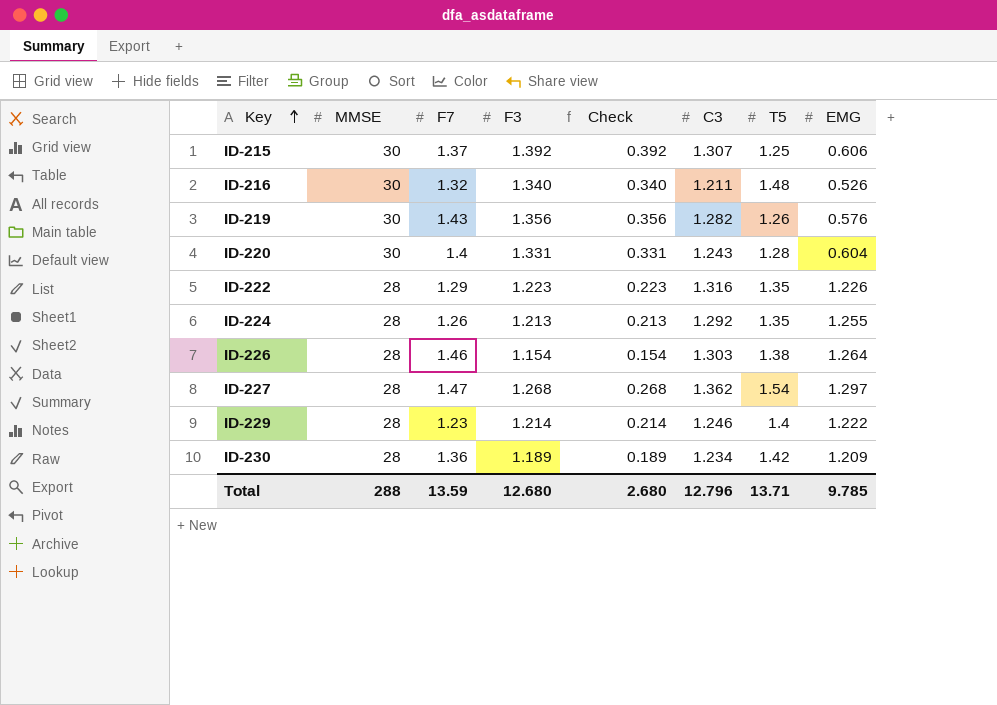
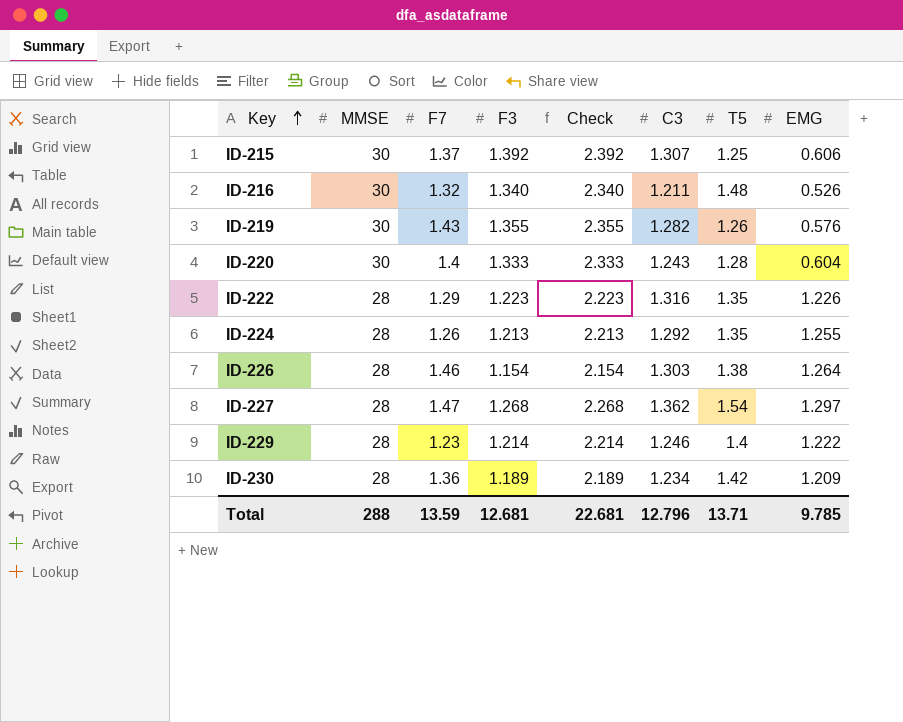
column Check | formula: [F3] - 1 -> [F3] + 1
ID-219 | F3: 1.356 -> 1.355
ID-220 | F3: 1.331 -> 1.333
Total | F3: 12.680 -> 12.681
Total | Check: 2.680 -> 22.681

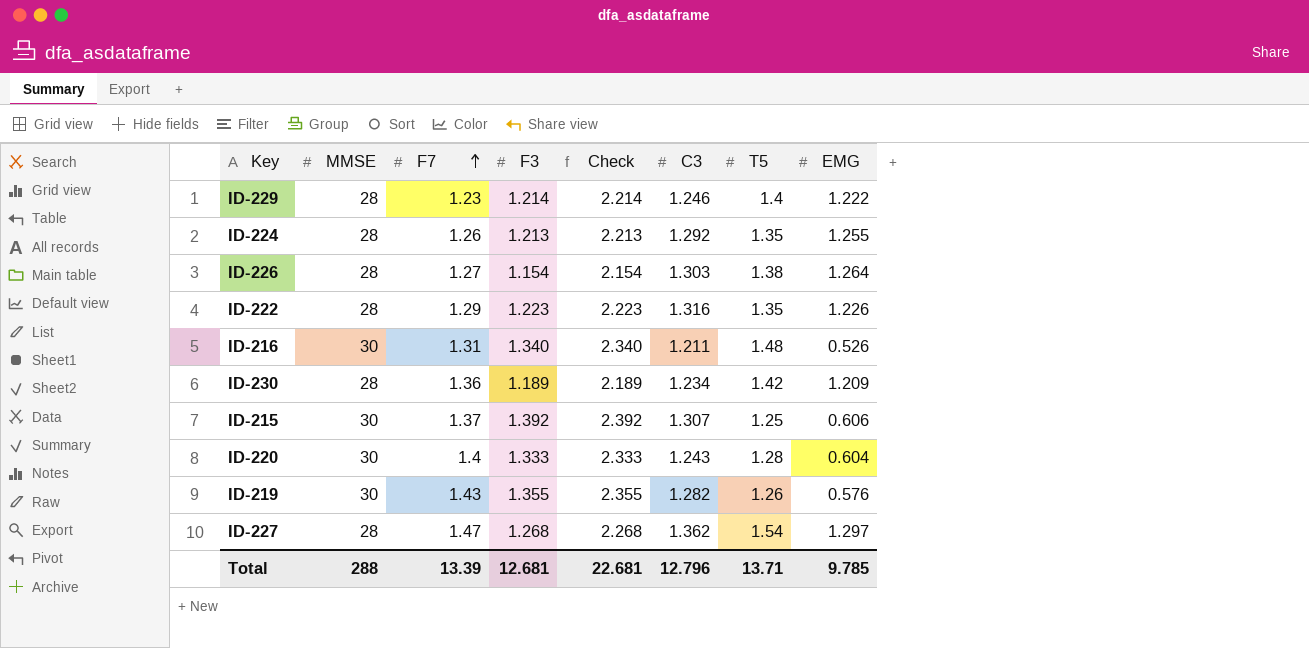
row order: Key ascending -> F7 ascending
ID-226 | F7: 1.46 -> 1.27
ID-216 | F7: 1.32 -> 1.31
Total | F7: 13.59 -> 13.39

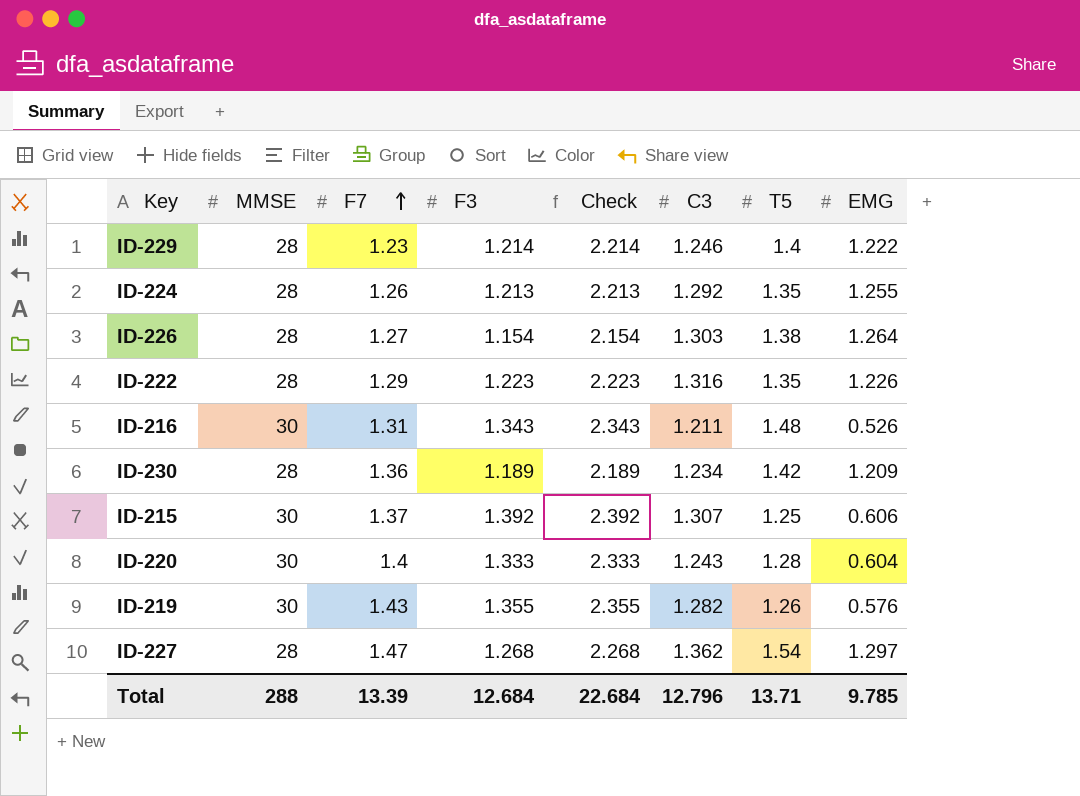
ID-216 | F3: 1.340 -> 1.343
ID-216 | Check: 2.340 -> 2.343
Total | F3: 12.681 -> 12.684
Total | Check: 22.681 -> 22.684

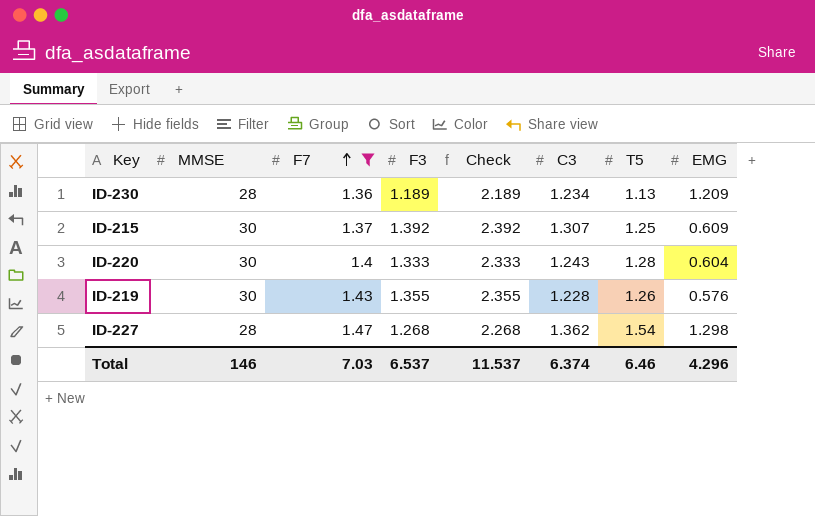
filter: none -> F7 >= 1.36
ID-230 | T5: 1.42 -> 1.13
ID-215 | EMG: 0.606 -> 0.609
ID-219 | C3: 1.282 -> 1.228
ID-227 | EMG: 1.297 -> 1.298
Total | MMSE: 288 -> 146
Total | F7: 13.39 -> 7.03
Total | F3: 12.684 -> 6.537
Total | Check: 22.684 -> 11.537
Total | C3: 12.796 -> 6.374
Total | T5: 13.71 -> 6.46
Total | EMG: 9.785 -> 4.296

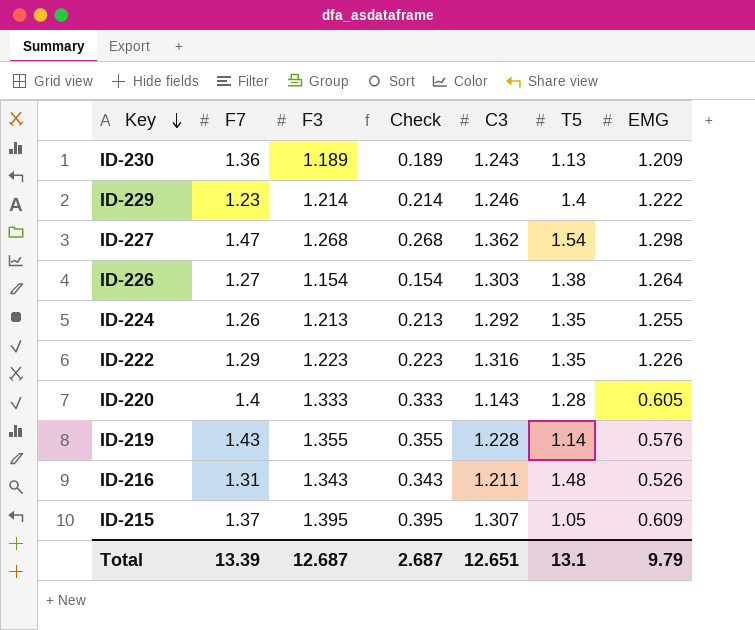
filter: F7 >= 1.36 -> none
row order: F7 ascending -> Key descending
column MMSE | position: 2 -> none
column Check | formula: [F3] + 1 -> [F3] - 1
ID-230 | C3: 1.234 -> 1.243
ID-220 | C3: 1.243 -> 1.143
ID-220 | EMG: 0.604 -> 0.605
ID-219 | T5: 1.26 -> 1.14
ID-215 | F3: 1.392 -> 1.395
ID-215 | T5: 1.25 -> 1.05
Total | F7: 7.03 -> 13.39
Total | F3: 6.537 -> 12.687
Total | Check: 11.537 -> 2.687
Total | C3: 6.374 -> 12.651
Total | T5: 6.46 -> 13.1
Total | EMG: 4.296 -> 9.79

